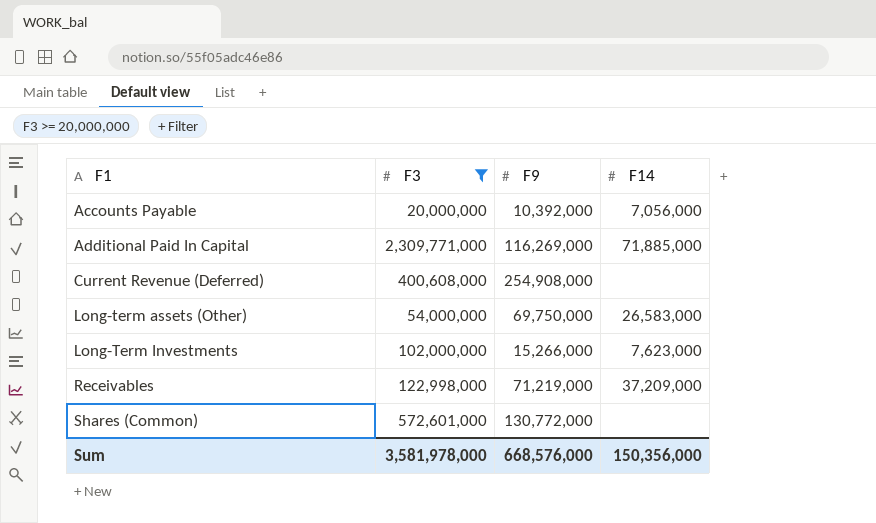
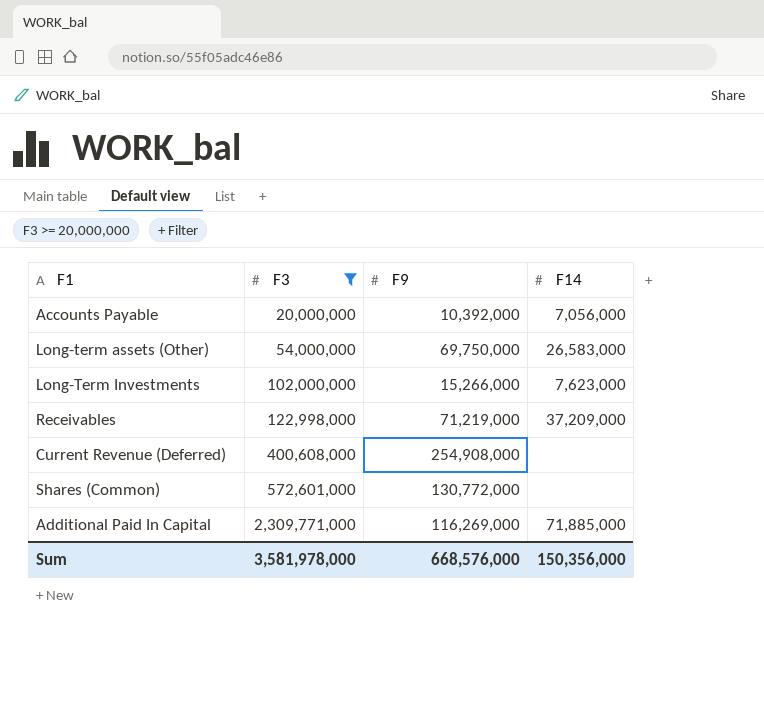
row order: F1 ascending -> F3 ascending

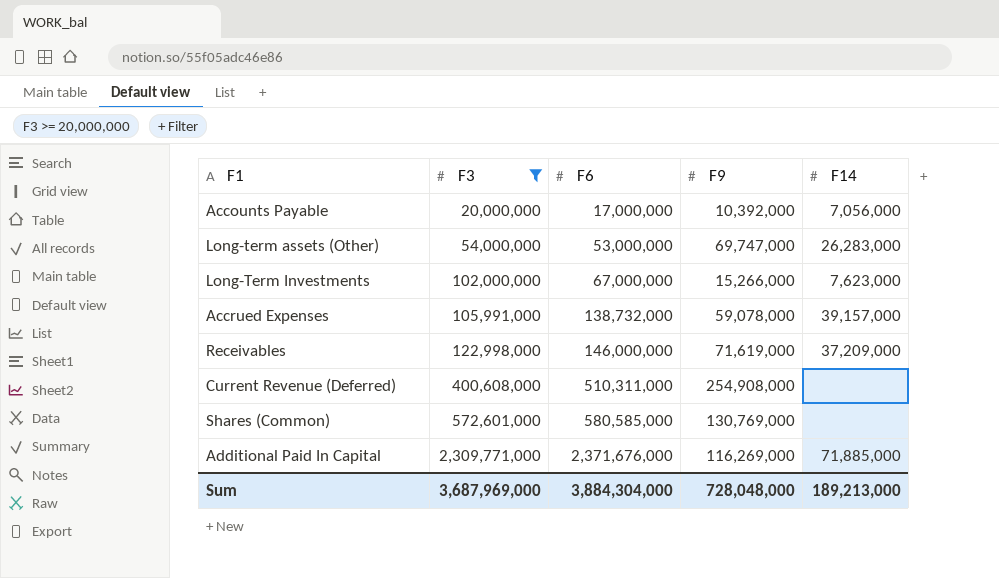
column F6 | position: none -> 3
Long-term assets (Other) | F9: 69,750,000 -> 69,747,000
Long-term assets (Other) | F14: 26,583,000 -> 26,283,000
row Accrued Expenses: none -> 105,991,000 | 138,732,000 | 59,078,000 | 39,157,000
Receivables | F9: 71,219,000 -> 71,619,000
Shares (Common) | F9: 130,772,000 -> 130,769,000
Sum | F3: 3,581,978,000 -> 3,687,969,000
Sum | F9: 668,576,000 -> 728,048,000
Sum | F14: 150,356,000 -> 189,213,000

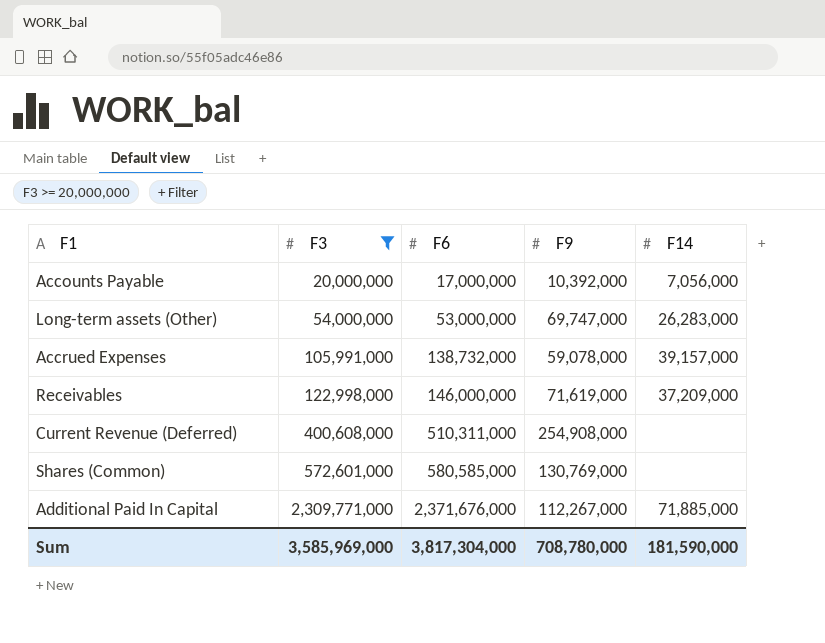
row Long-Term Investments: 102,000,000 | 67,000,000 | 15,266,000 | 7,623,000 -> none
Additional Paid In Capital | F9: 116,269,000 -> 112,267,000
Sum | F3: 3,687,969,000 -> 3,585,969,000
Sum | F6: 3,884,304,000 -> 3,817,304,000
Sum | F9: 728,048,000 -> 708,780,000
Sum | F14: 189,213,000 -> 181,590,000

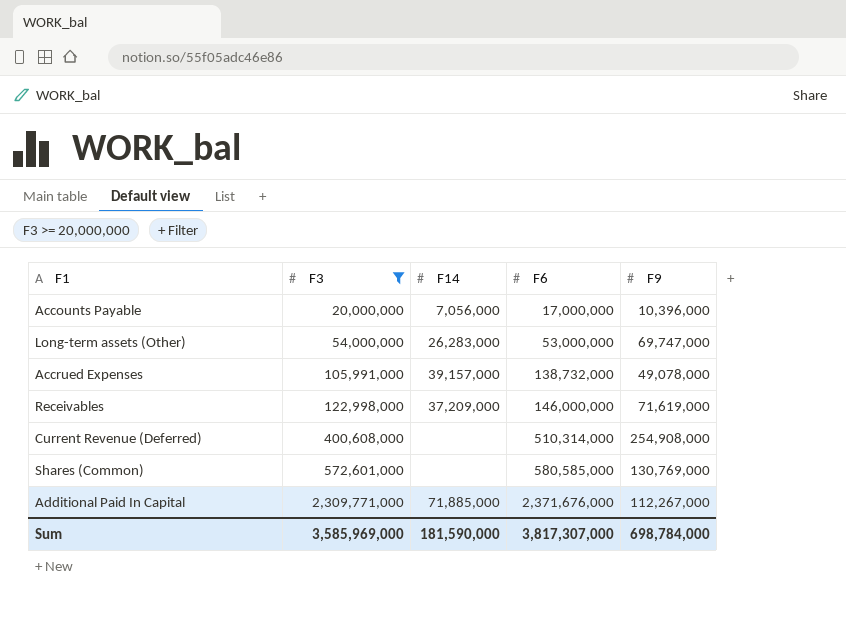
column F14 | position: 5 -> 3
Accounts Payable | F9: 10,392,000 -> 10,396,000
Accrued Expenses | F9: 59,078,000 -> 49,078,000
Current Revenue (Deferred) | F6: 510,311,000 -> 510,314,000
Sum | F6: 3,817,304,000 -> 3,817,307,000
Sum | F9: 708,780,000 -> 698,784,000

